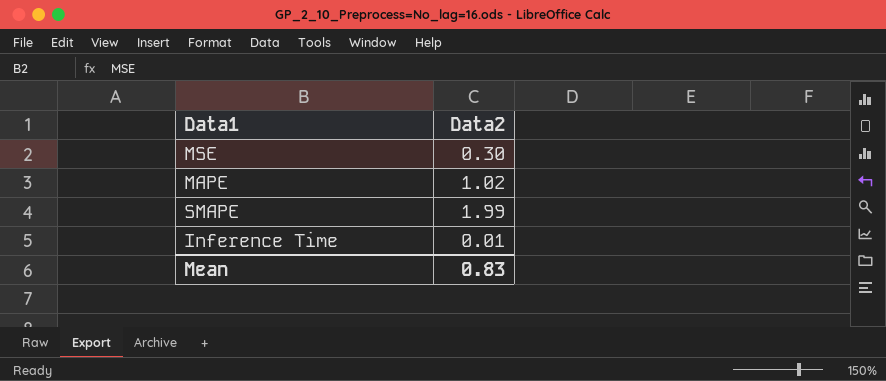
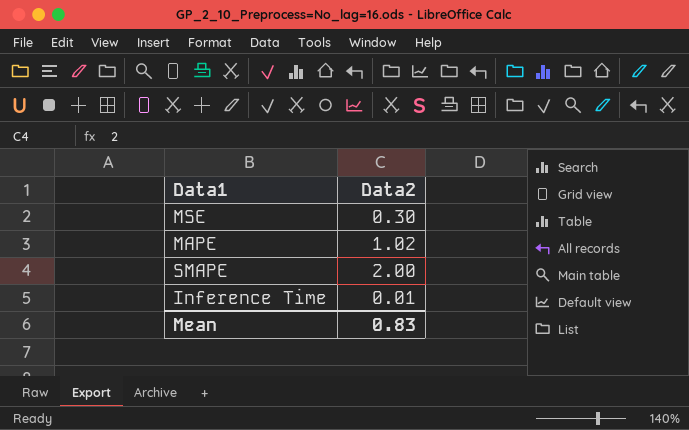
SMAPE | Data2: 1.99 -> 2.00

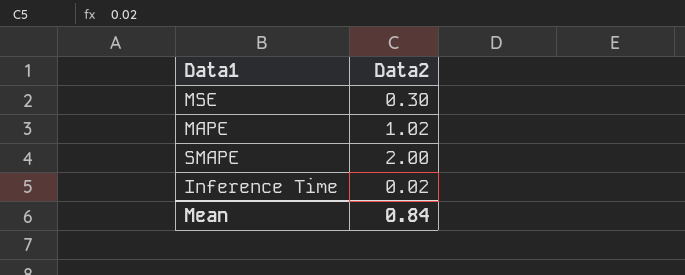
Inference Time | Data2: 0.01 -> 0.02
Mean | Data2: 0.83 -> 0.84

